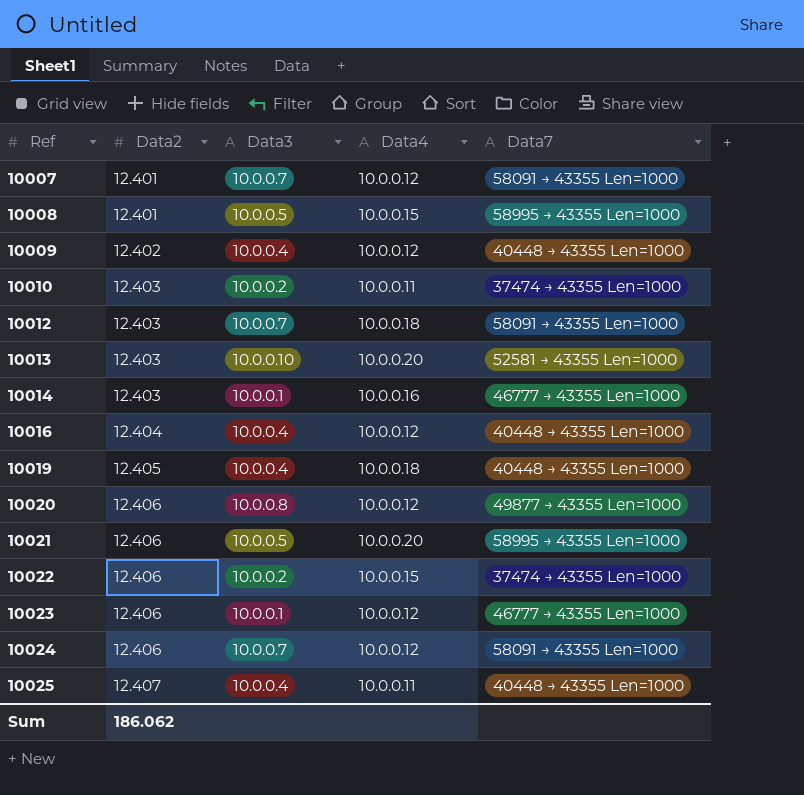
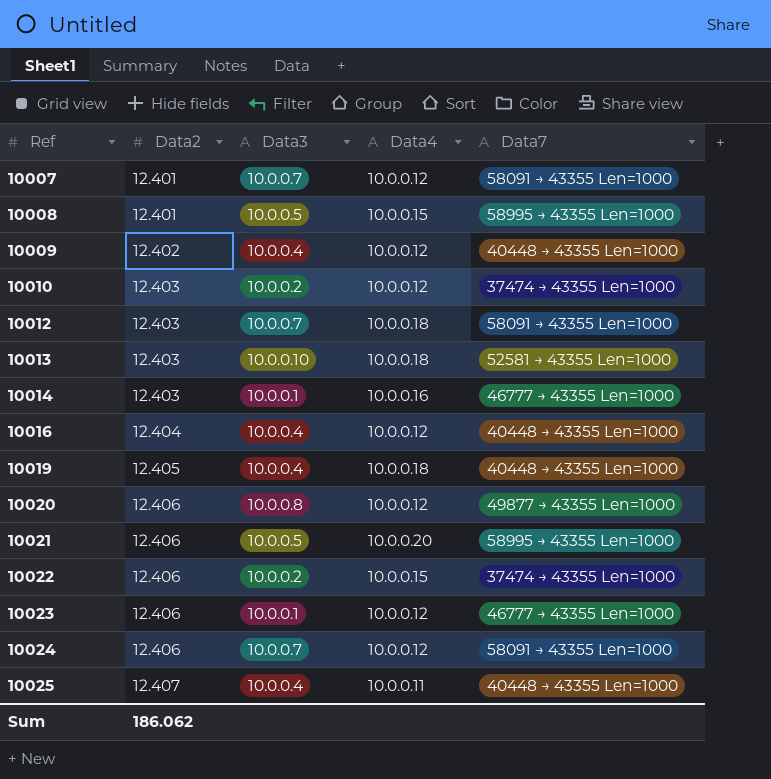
10010 | Data4: 10.0.0.11 -> 10.0.0.12
10013 | Data4: 10.0.0.20 -> 10.0.0.18

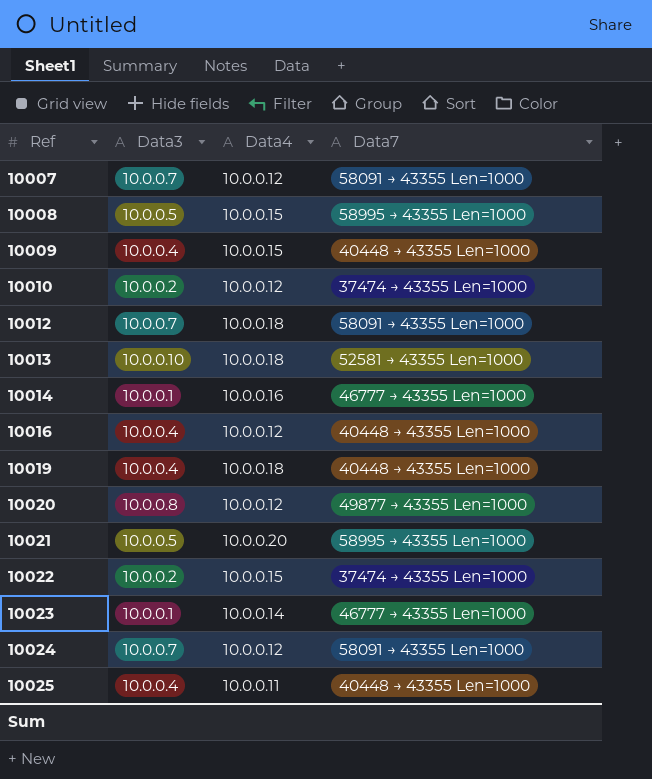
column Data2 | position: 2 -> none
10009 | Data4: 10.0.0.12 -> 10.0.0.15
10023 | Data4: 10.0.0.12 -> 10.0.0.14

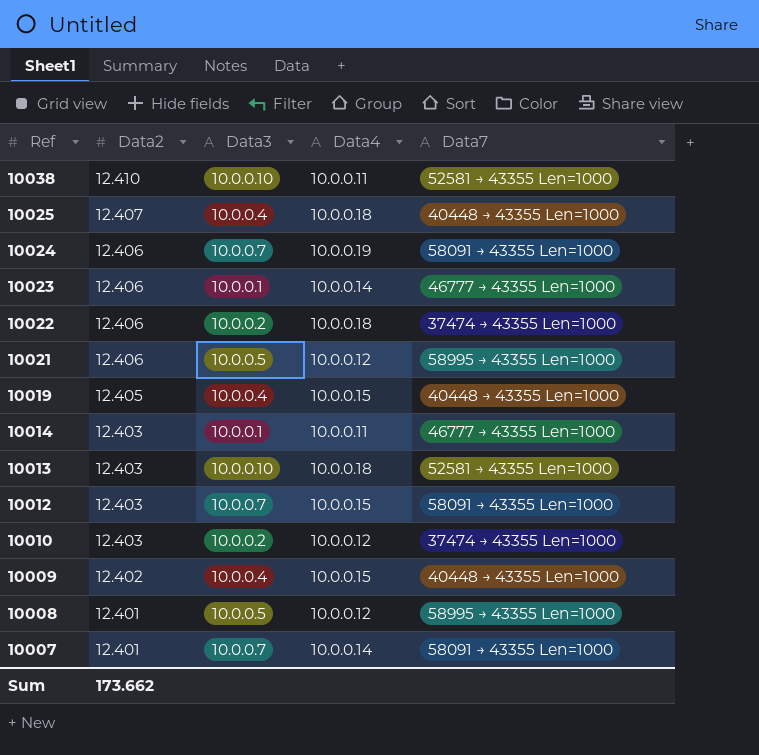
row order: Ref ascending -> Ref descending
column Data2 | position: none -> 2
row 10016: 10.0.0.4 | 10.0.0.12 | 40448 → 43355 Len=1000 -> none
row 10020: 10.0.0.8 | 10.0.0.12 | 49877 → 43355 Len=1000 -> none
row 10038: none -> 12.410 | 10.0.0.10 | 10.0.0.11 | 52581 → 43355 Len=1000
10025 | Data4: 10.0.0.11 -> 10.0.0.18
10024 | Data4: 10.0.0.12 -> 10.0.0.19
10022 | Data4: 10.0.0.15 -> 10.0.0.18
10021 | Data4: 10.0.0.20 -> 10.0.0.12
10019 | Data4: 10.0.0.18 -> 10.0.0.15
10014 | Data4: 10.0.0.16 -> 10.0.0.11
10012 | Data4: 10.0.0.18 -> 10.0.0.15
10008 | Data4: 10.0.0.15 -> 10.0.0.12
10007 | Data4: 10.0.0.12 -> 10.0.0.14

